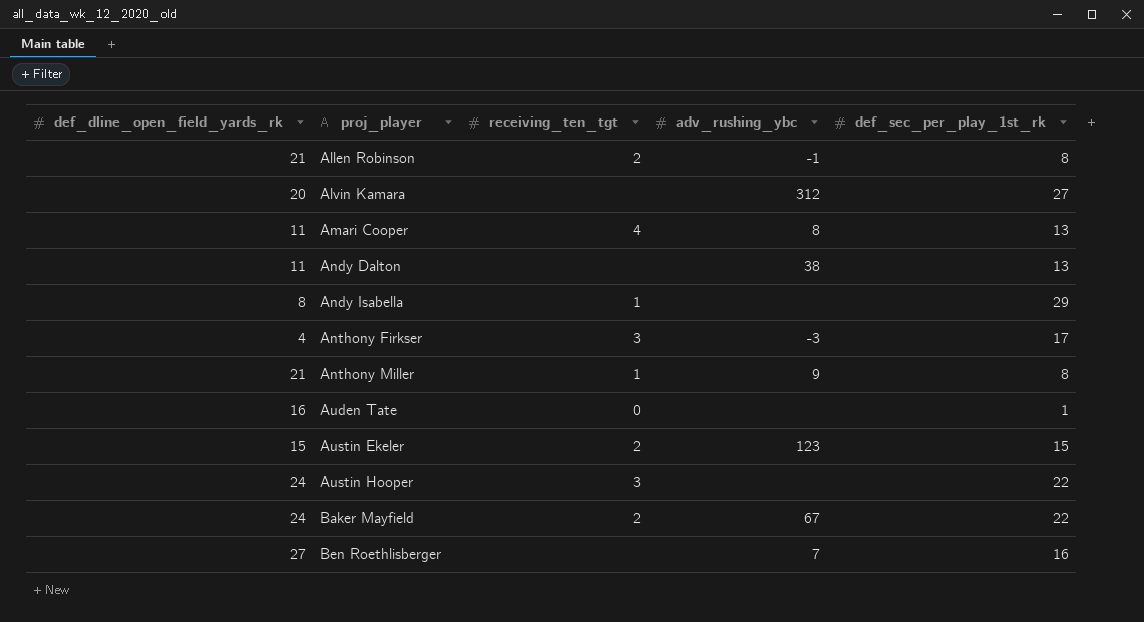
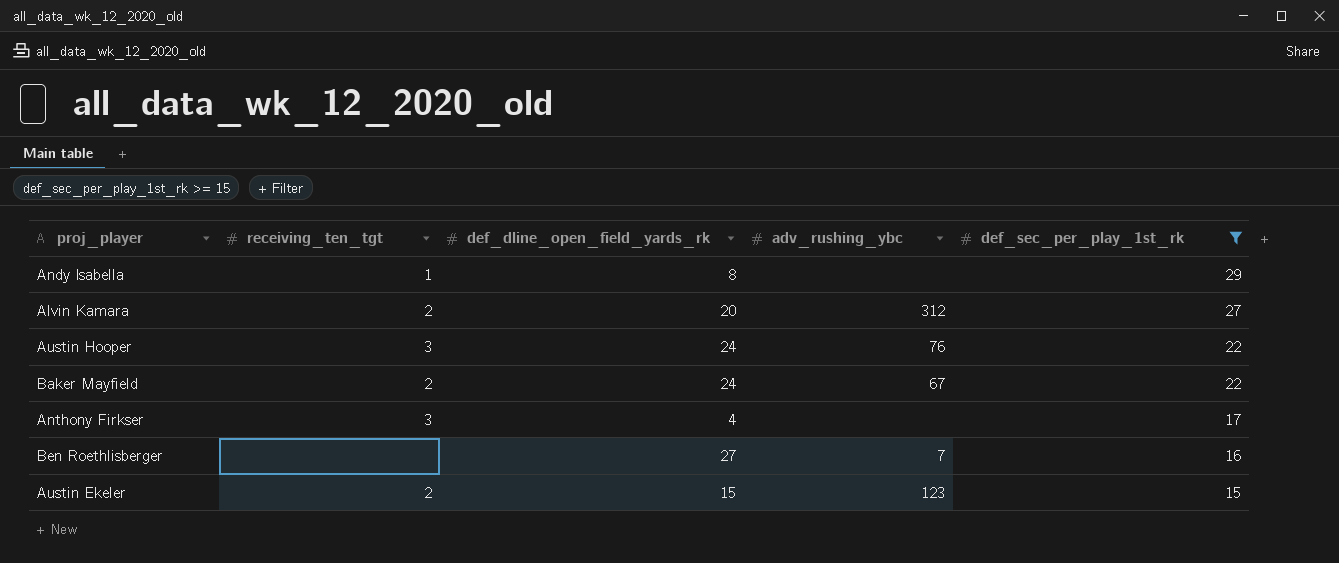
filter: none -> def_sec_per_play_1st_rk >= 15
row order: proj_player ascending -> def_sec_per_play_1st_rk descending
column def_dline_open_field_yards_rk | position: 1 -> 3
Alvin Kamara | receiving_ten_tgt: none -> 2
Austin Hooper | adv_rushing_ybc: none -> 76
Anthony Firkser | adv_rushing_ybc: -3 -> none

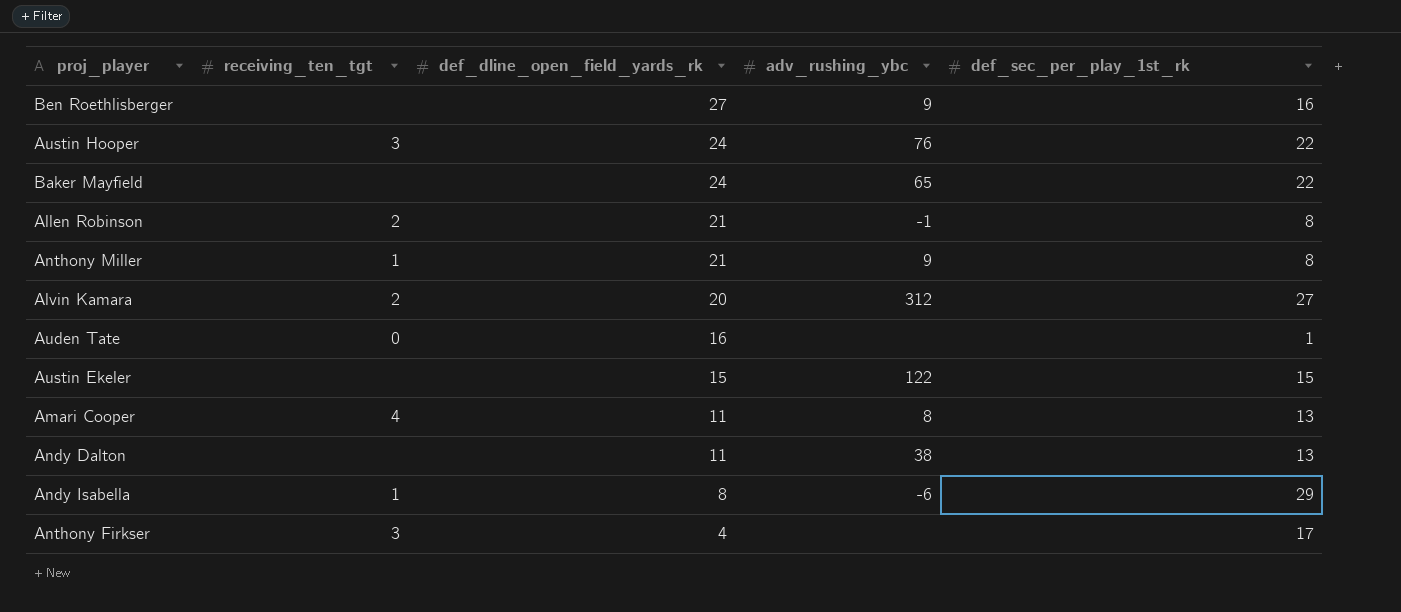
filter: def_sec_per_play_1st_rk >= 15 -> none
row order: def_sec_per_play_1st_rk descending -> def_dline_open_field_yards_rk descending
Ben Roethlisberger | adv_rushing_ybc: 7 -> 9
Baker Mayfield | receiving_ten_tgt: 2 -> none
Baker Mayfield | adv_rushing_ybc: 67 -> 65
Austin Ekeler | receiving_ten_tgt: 2 -> none
Austin Ekeler | adv_rushing_ybc: 123 -> 122
Andy Isabella | adv_rushing_ybc: none -> -6

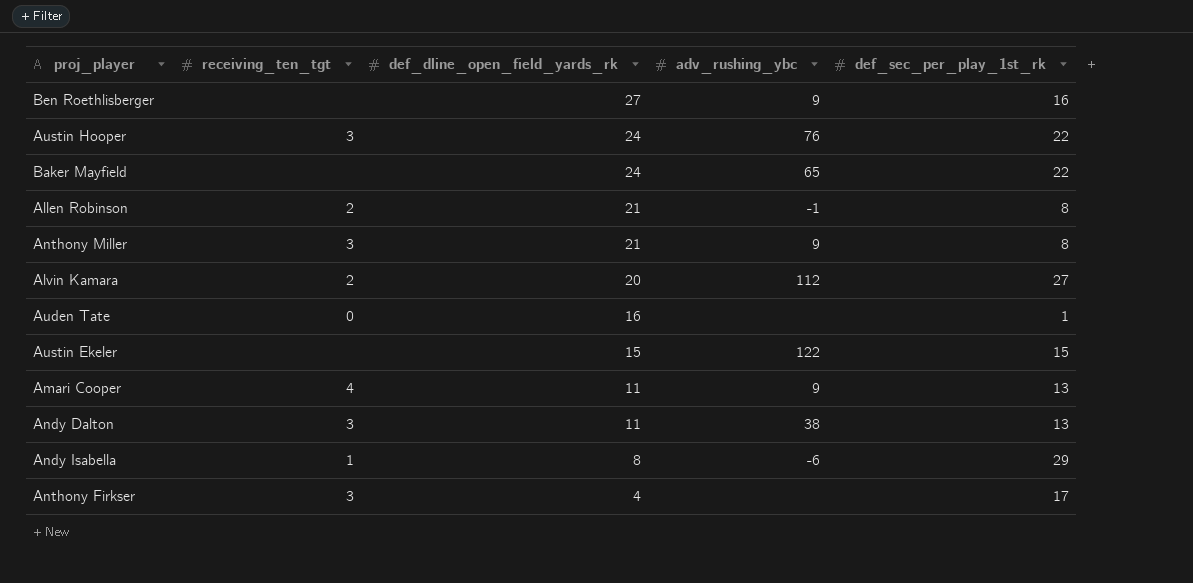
Anthony Miller | receiving_ten_tgt: 1 -> 3
Alvin Kamara | adv_rushing_ybc: 312 -> 112
Amari Cooper | adv_rushing_ybc: 8 -> 9
Andy Dalton | receiving_ten_tgt: none -> 3

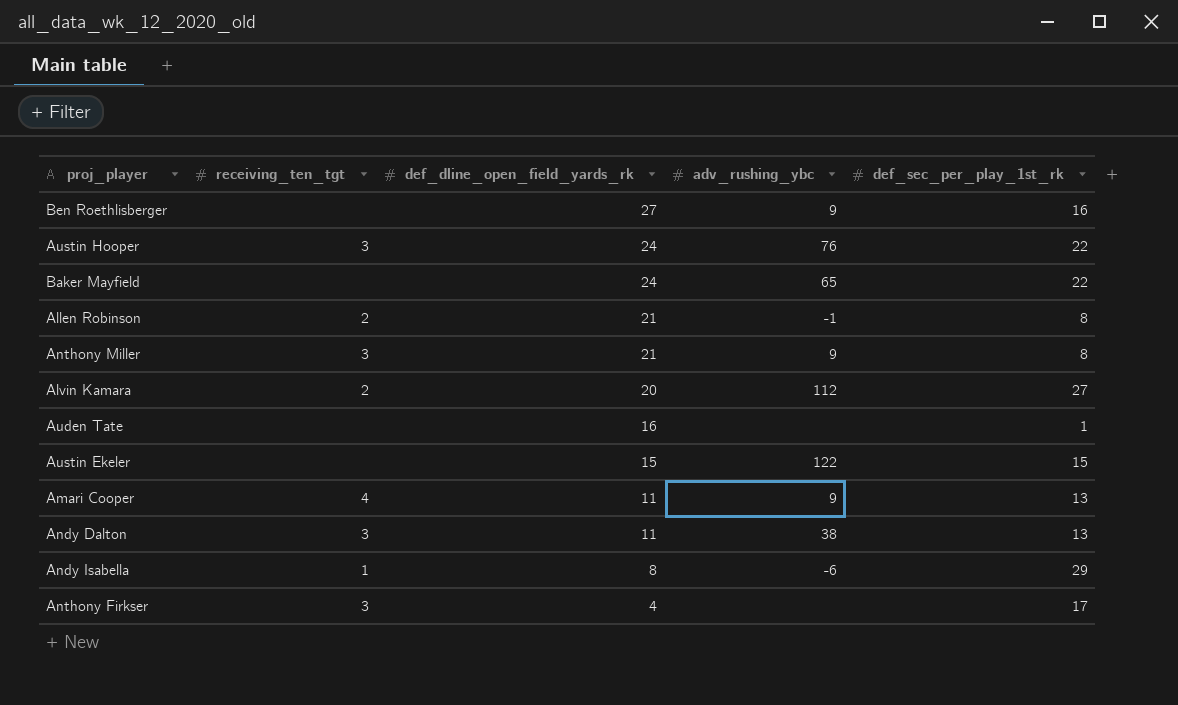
Auden Tate | receiving_ten_tgt: 0 -> none

